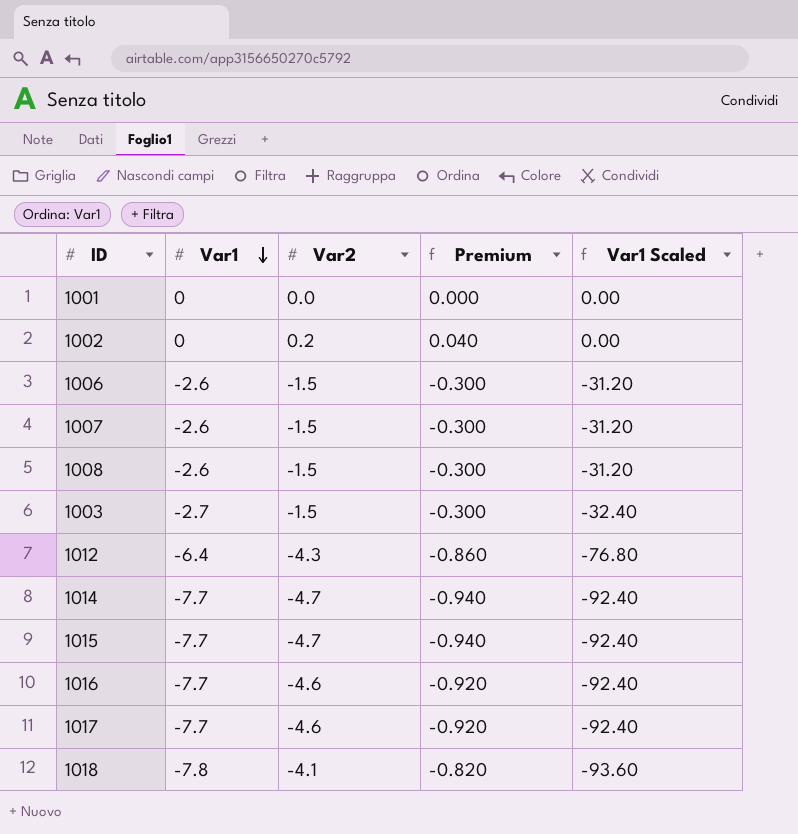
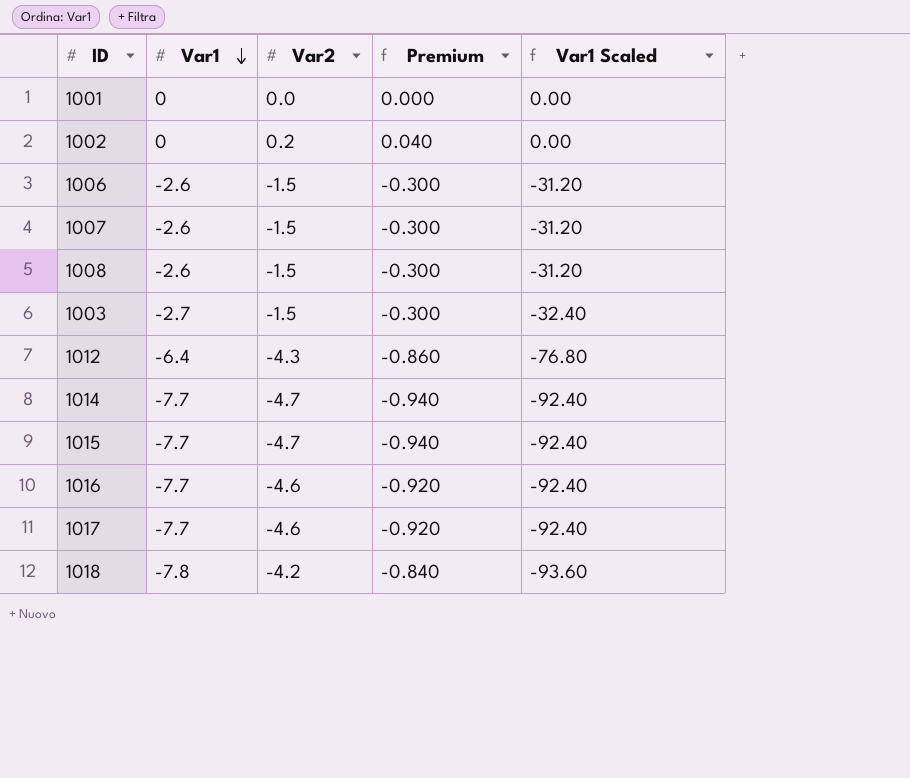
1018 | Var2: -4.1 -> -4.2
1018 | Premium: -0.820 -> -0.840

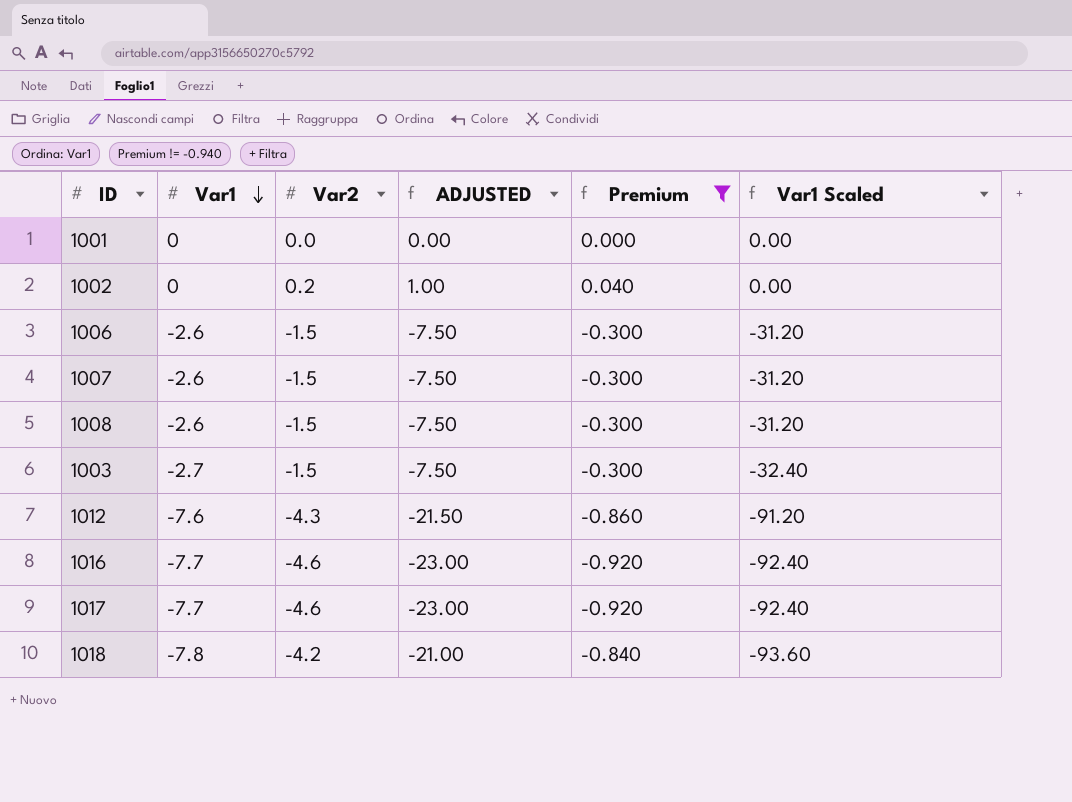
filter: none -> Premium != -0.940
column ADJUSTED | formula: none -> [Var2] * 5
1012 | Var1: -6.4 -> -7.6
1012 | Var1 Scaled: -76.80 -> -91.20

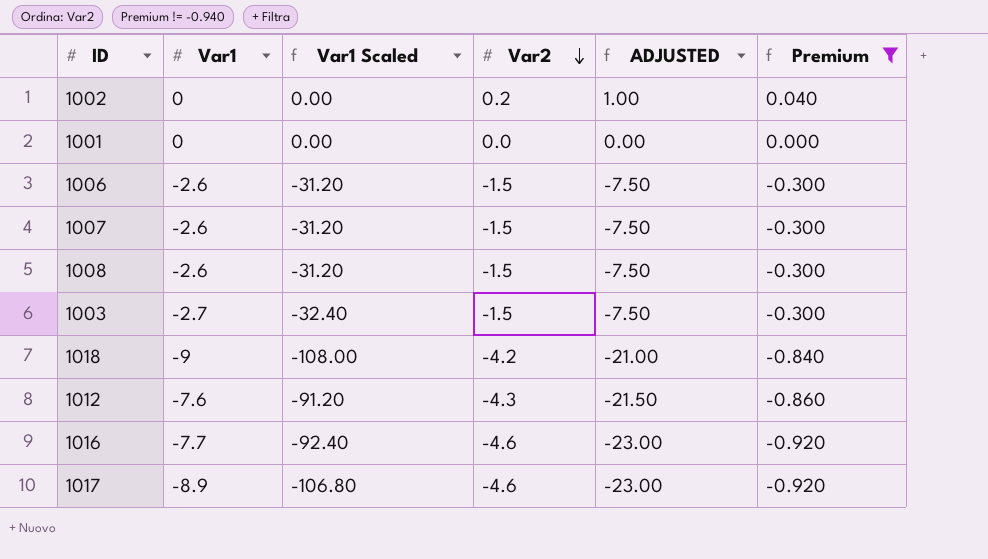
row order: Var1 descending -> Var2 descending
column Var1 Scaled | position: 6 -> 3
1018 | Var1: -7.8 -> -9
1018 | Var1 Scaled: -93.60 -> -108.00
1017 | Var1: -7.7 -> -8.9
1017 | Var1 Scaled: -92.40 -> -106.80

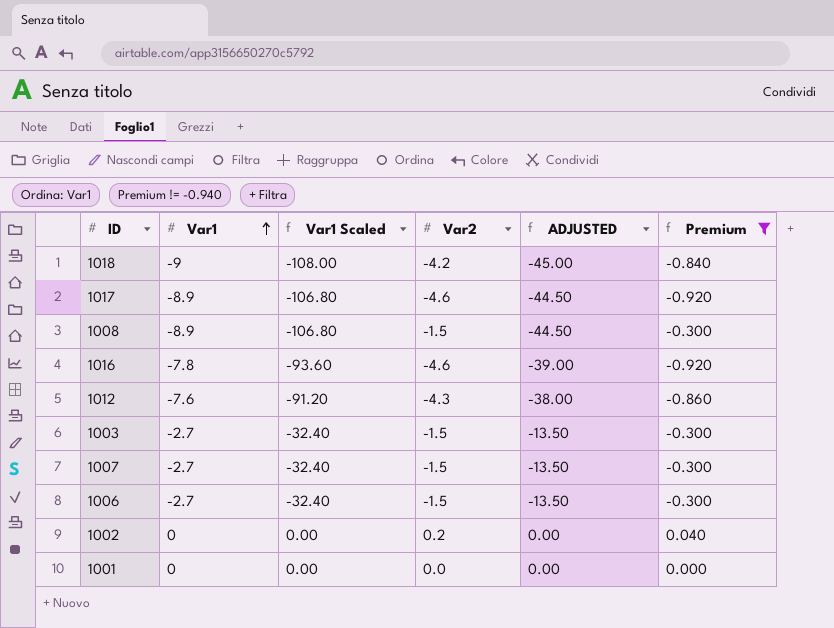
row order: Var2 descending -> Var1 ascending
column ADJUSTED | formula: [Var2] * 5 -> [Var1] * 5
1008 | Var1: -2.6 -> -8.9
1008 | Var1 Scaled: -31.20 -> -106.80
1016 | Var1: -7.7 -> -7.8
1016 | Var1 Scaled: -92.40 -> -93.60
1007 | Var1: -2.6 -> -2.7
1007 | Var1 Scaled: -31.20 -> -32.40
1006 | Var1: -2.6 -> -2.7
1006 | Var1 Scaled: -31.20 -> -32.40

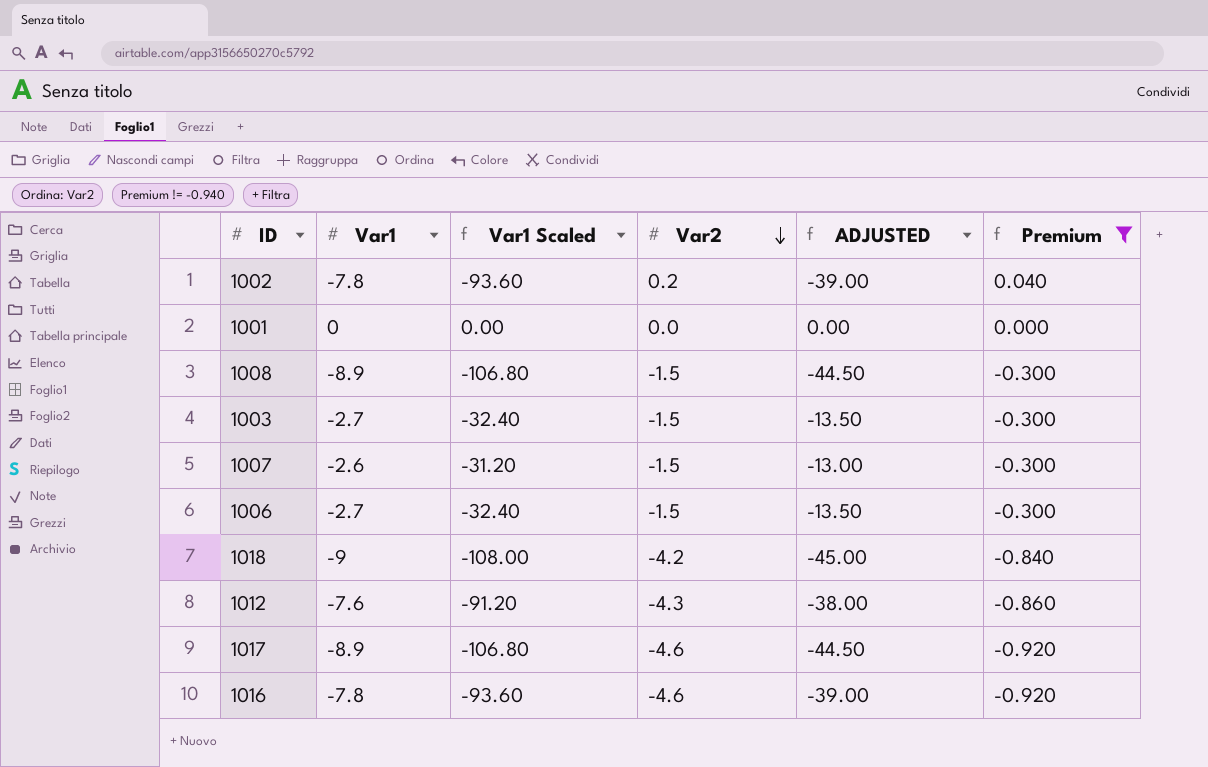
row order: Var1 ascending -> Var2 descending
1002 | Var1: 0 -> -7.8
1002 | Var1 Scaled: 0.00 -> -93.60
1002 | ADJUSTED: 0.00 -> -39.00
1007 | Var1: -2.7 -> -2.6
1007 | Var1 Scaled: -32.40 -> -31.20
1007 | ADJUSTED: -13.50 -> -13.00

